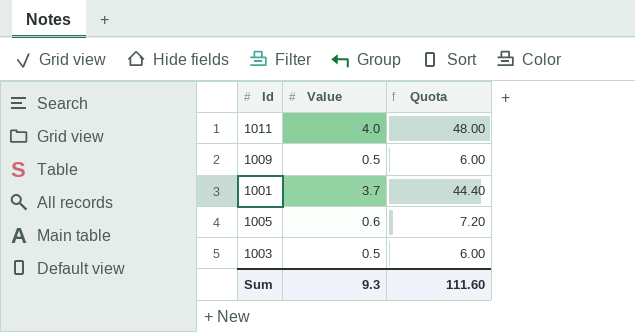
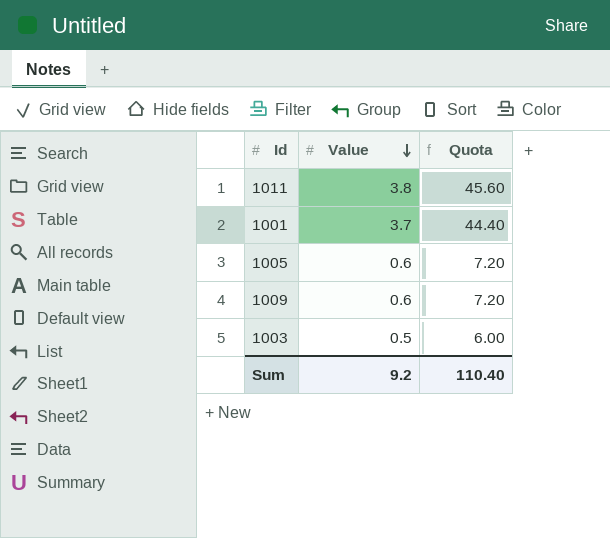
row order: none -> Value descending
1011 | Value: 4.0 -> 3.8
1011 | Quota: 48.00 -> 45.60
1009 | Value: 0.5 -> 0.6
1009 | Quota: 6.00 -> 7.20
Sum | Value: 9.3 -> 9.2
Sum | Quota: 111.60 -> 110.40

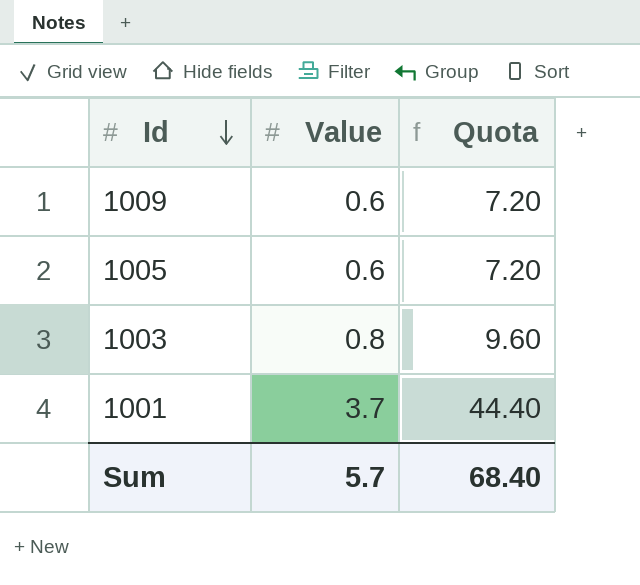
row order: Value descending -> Id descending
row 1011: 3.8 | 45.60 -> none
1003 | Value: 0.5 -> 0.8
1003 | Quota: 6.00 -> 9.60
Sum | Value: 9.2 -> 5.7
Sum | Quota: 110.40 -> 68.40

